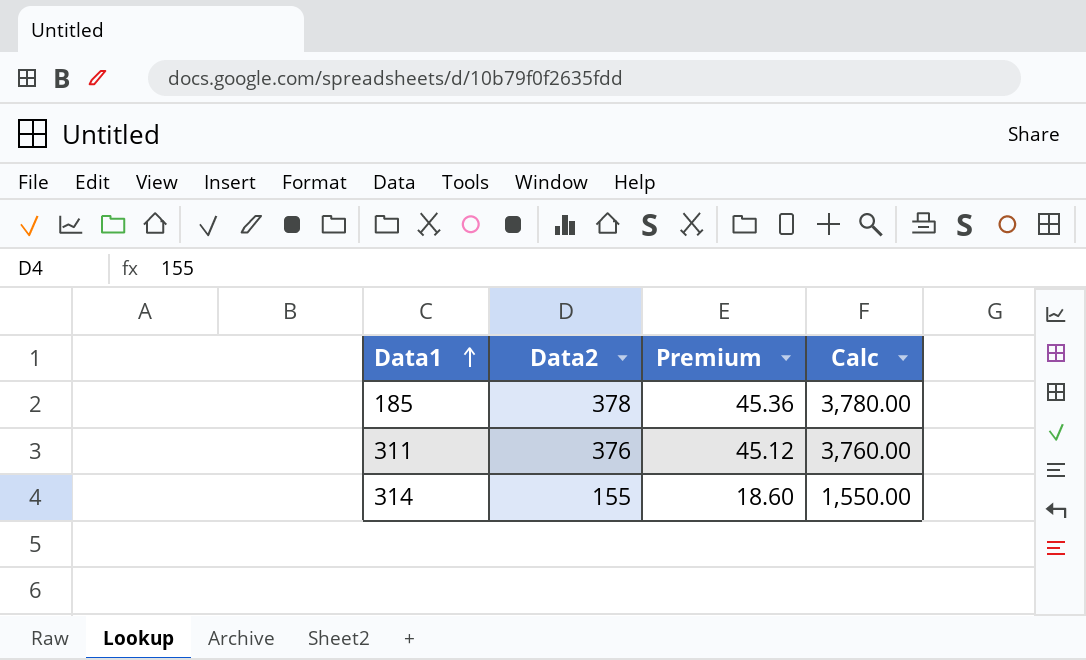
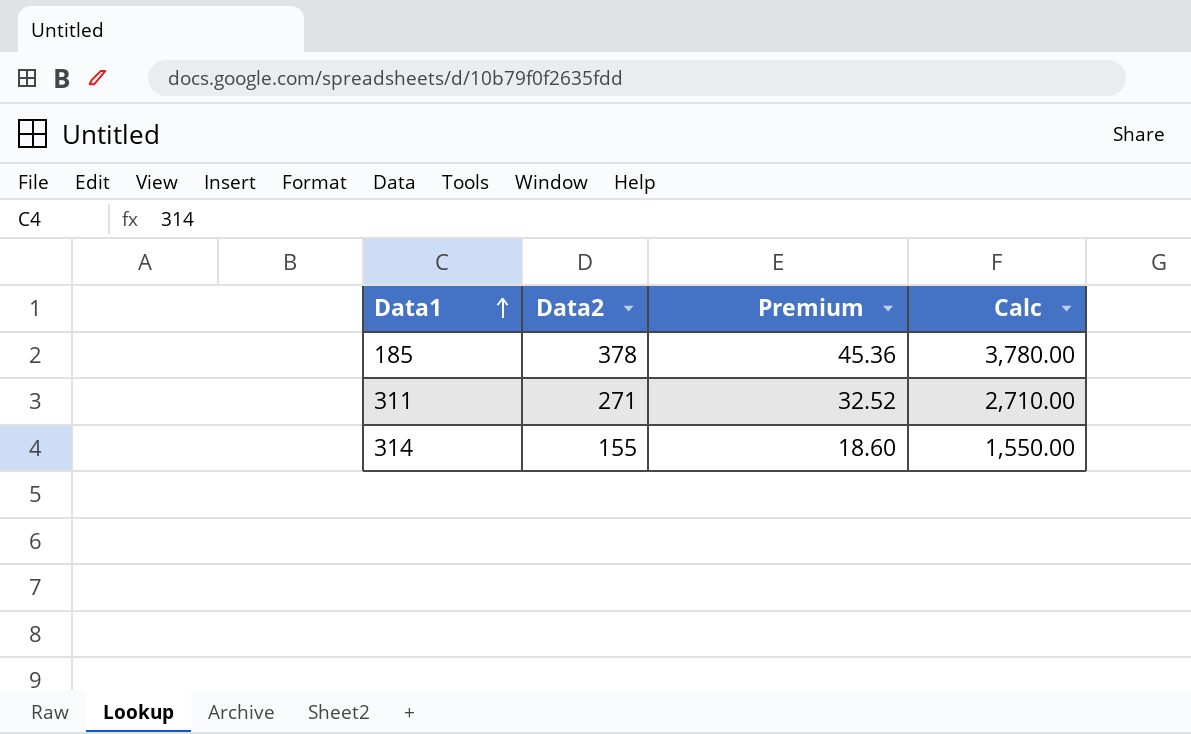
311 | Data2: 376 -> 271
311 | Premium: 45.12 -> 32.52
311 | Calc: 3,760.00 -> 2,710.00

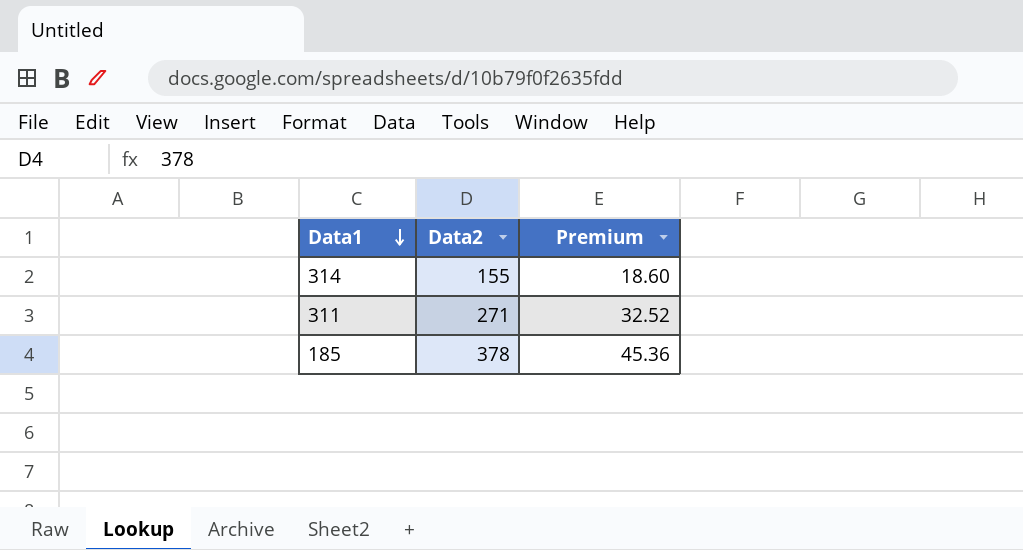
row order: Data1 ascending -> Data1 descending
column Calc | formula: [Data2] * 10 -> none

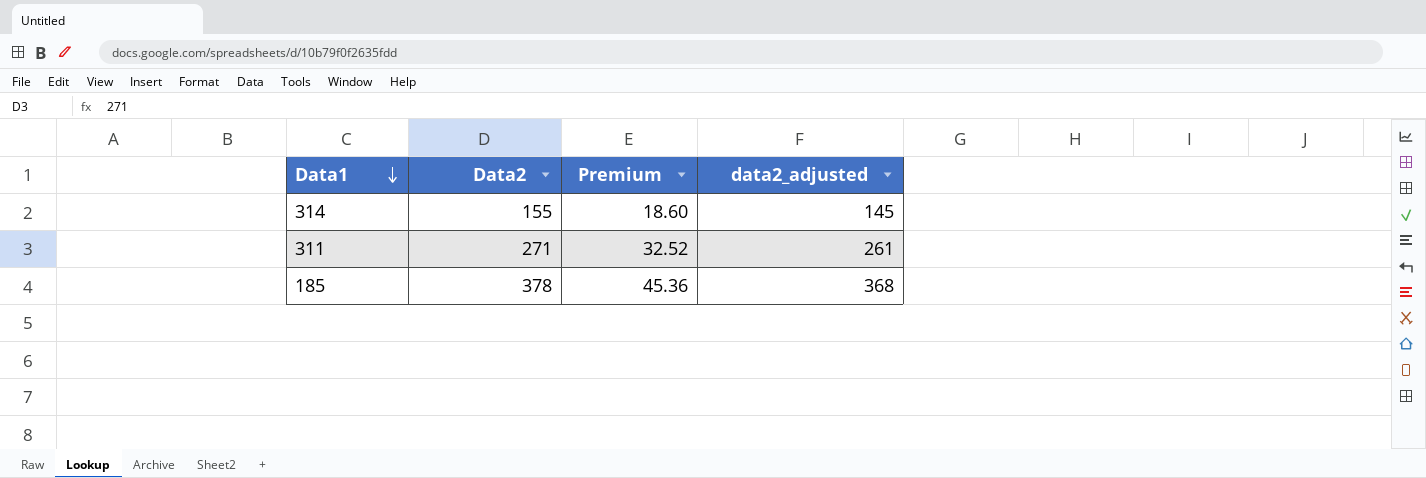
column data2_adjusted | formula: none -> [Data2] - 10

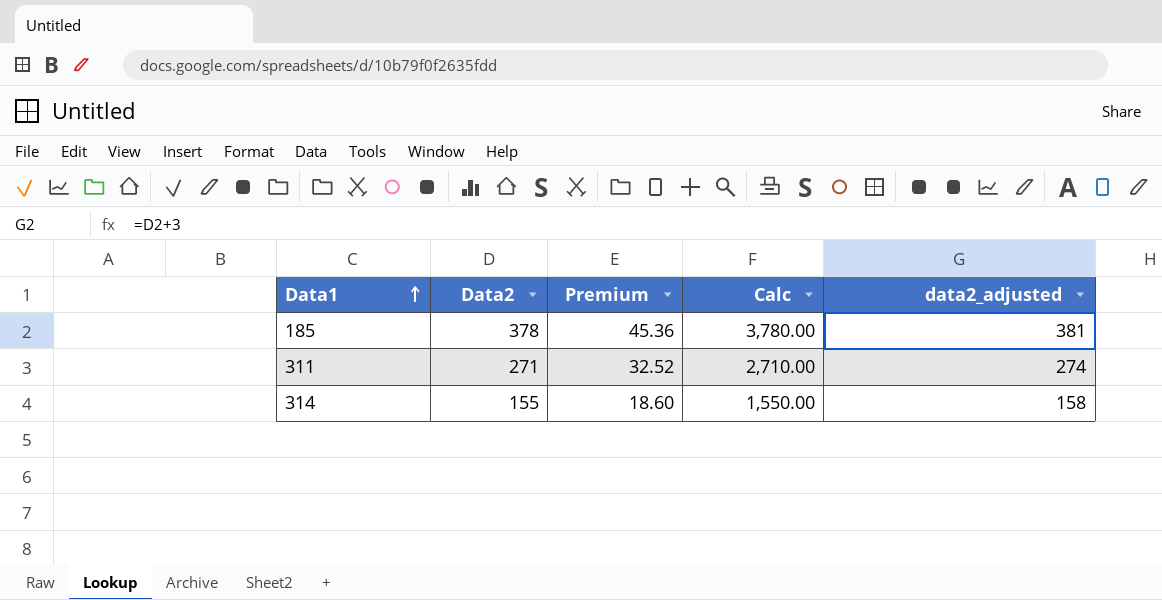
row order: Data1 descending -> Data1 ascending
column Calc | formula: none -> [Data2] * 10
column data2_adjusted | formula: [Data2] - 10 -> [Data2] + 3

